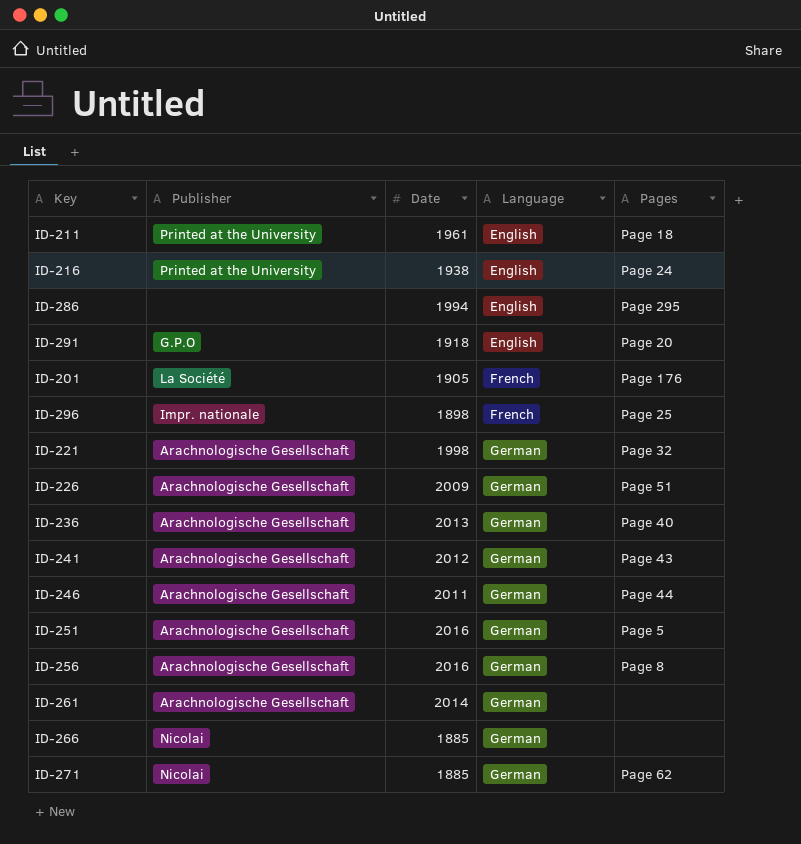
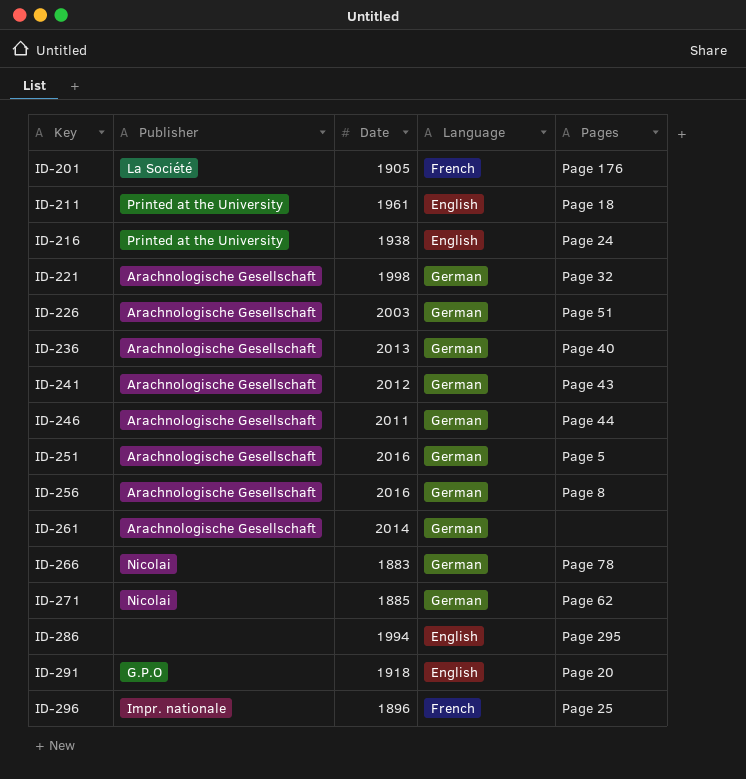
row order: Language ascending -> Key ascending
ID-226 | Date: 2009 -> 2003
ID-266 | Date: 1885 -> 1883
ID-266 | Pages: none -> Page 78
ID-296 | Date: 1898 -> 1896

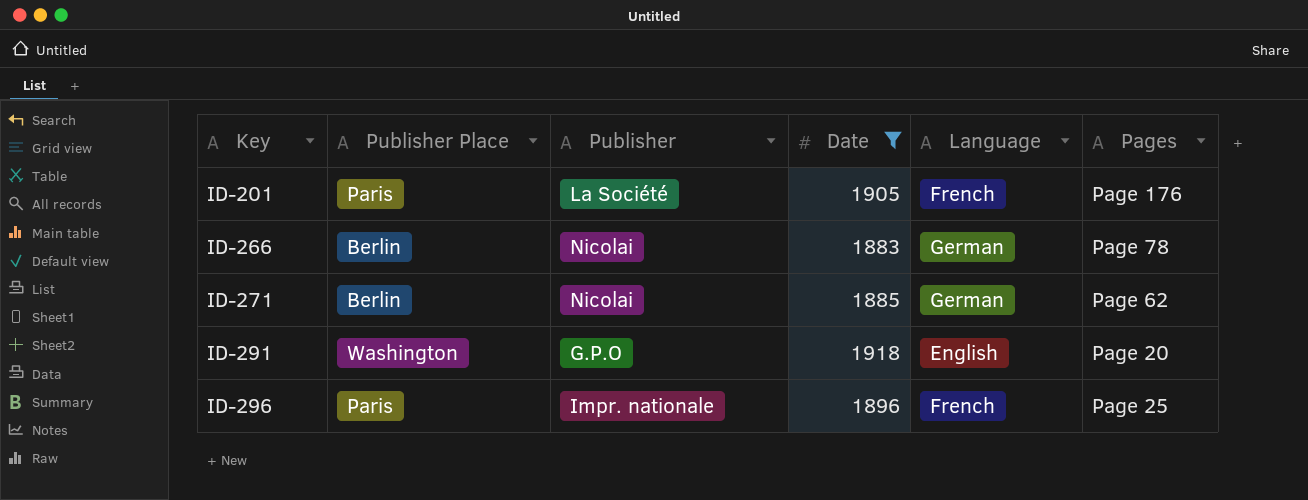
filter: none -> Date <= 1918
column Publisher Place | position: none -> 2

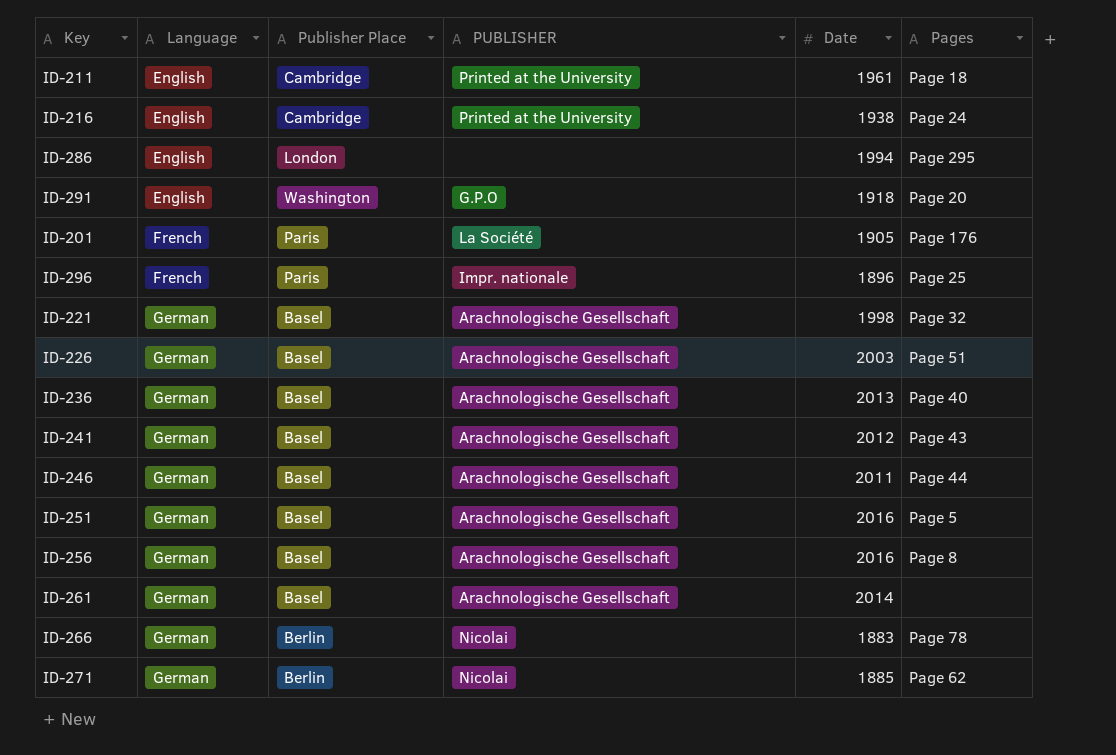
filter: Date <= 1918 -> none
row order: Key ascending -> Language ascending
column Language | position: 5 -> 2
column name: Publisher -> PUBLISHER

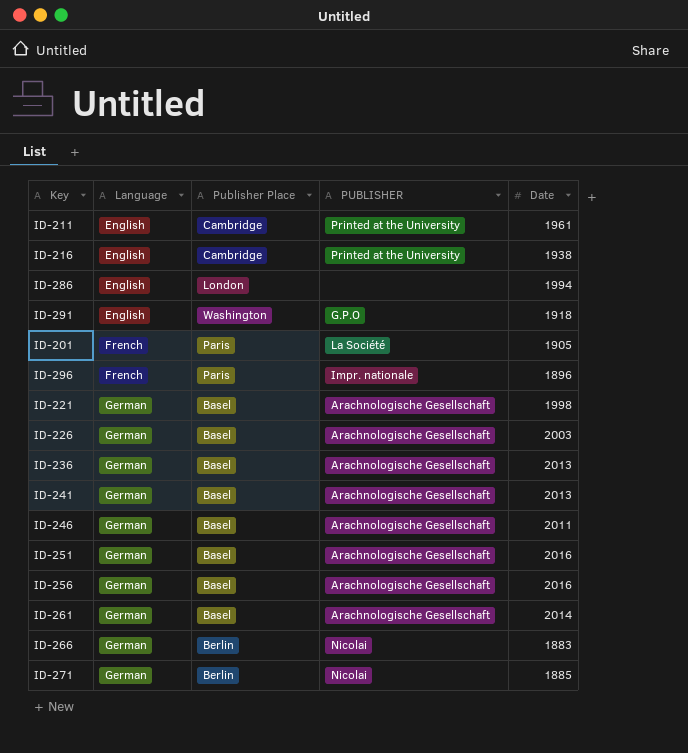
column Pages | position: 6 -> none
ID-241 | Date: 2012 -> 2013

